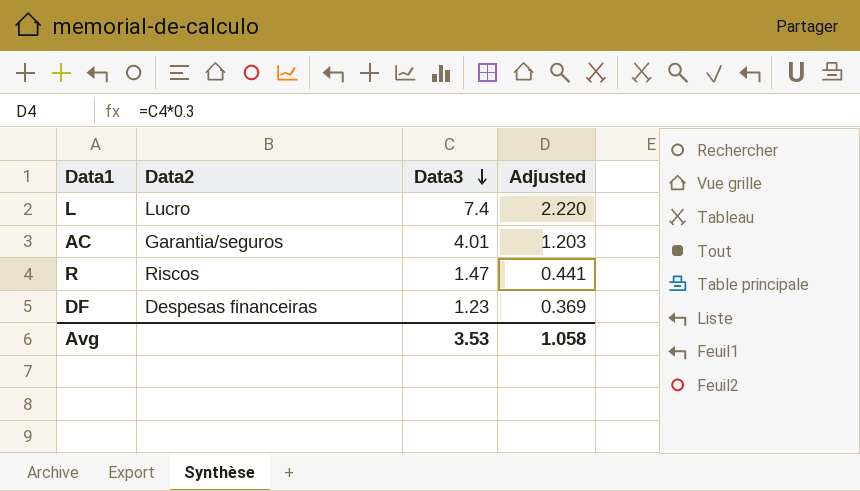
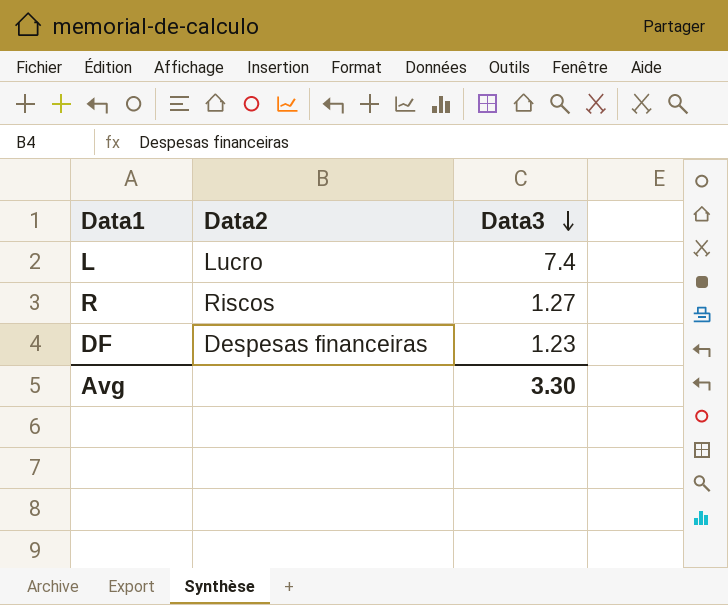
column Adjusted | formula: [Data3] * 0.3 -> none
row AC: Garantia/seguros | 4.01 | 1.203 -> none
R | Data3: 1.47 -> 1.27
Avg | Data3: 3.53 -> 3.30

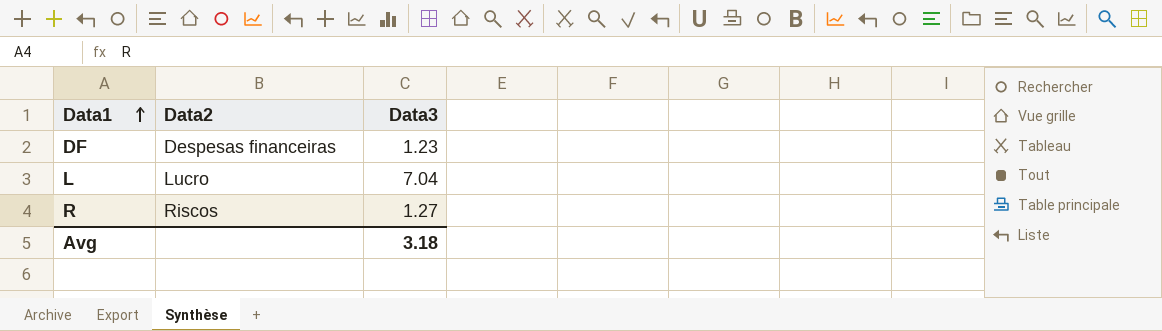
row order: Data3 descending -> Data1 ascending
L | Data3: 7.4 -> 7.04
Avg | Data3: 3.30 -> 3.18

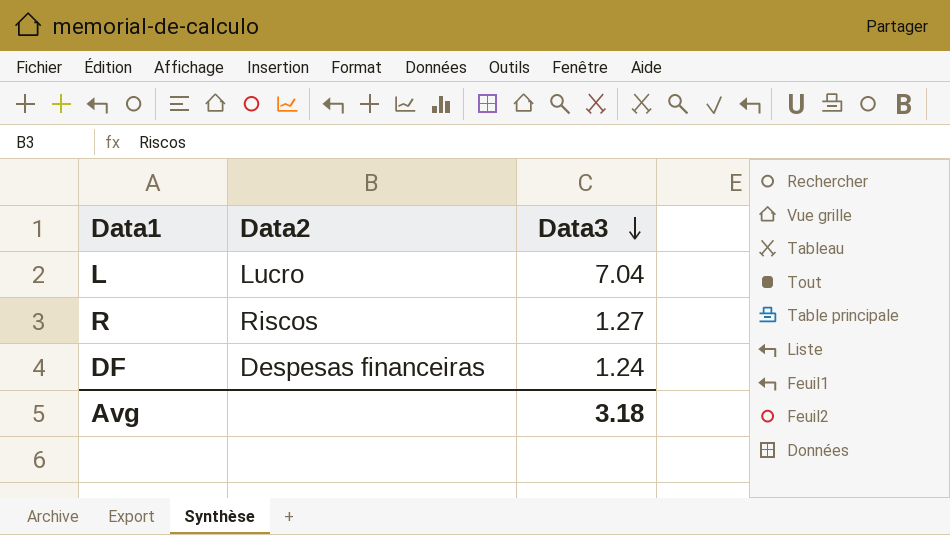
row order: Data1 ascending -> Data3 descending
DF | Data3: 1.23 -> 1.24

